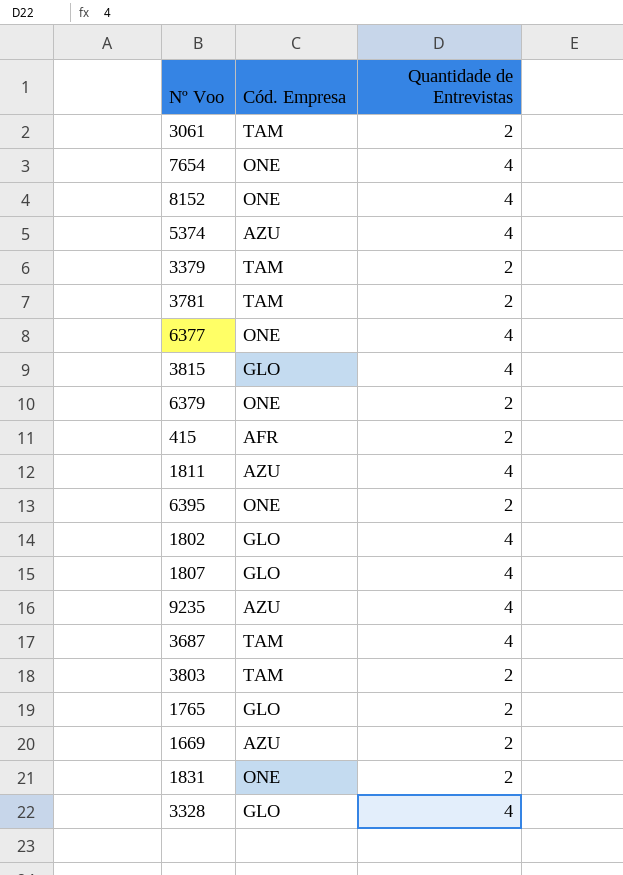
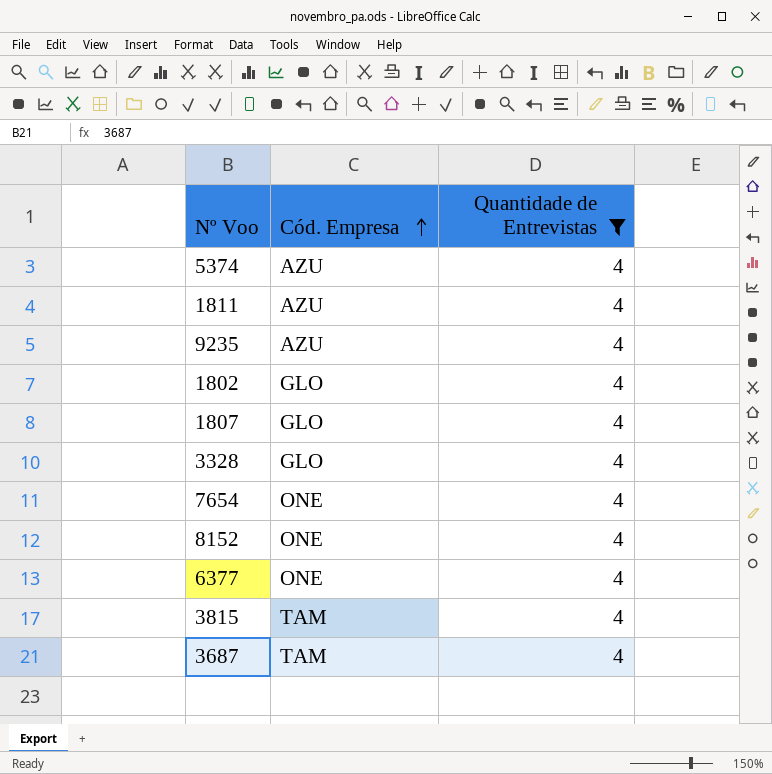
filter: none -> Quantidade de Entrevistas = 4
row order: none -> Cód. Empresa ascending
3815 | Cód. Empresa: GLO -> TAM

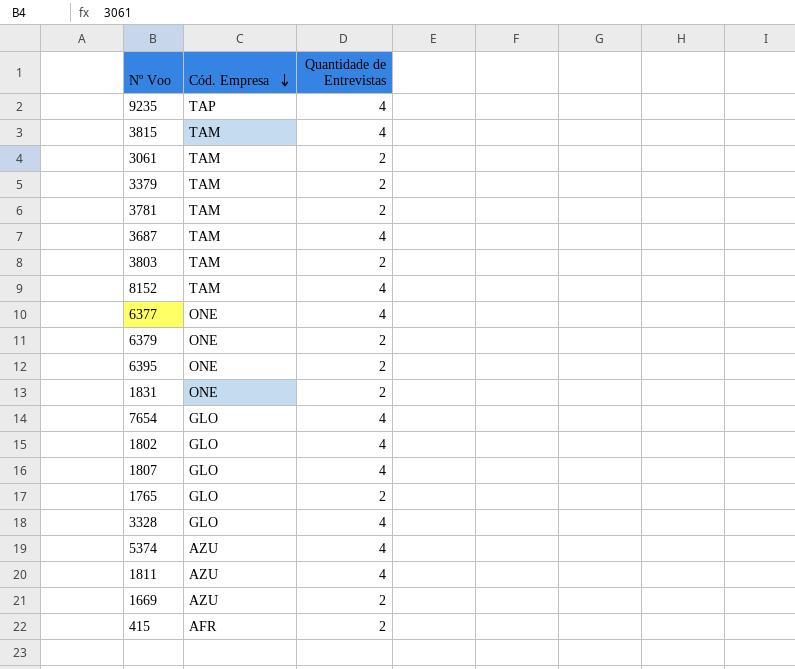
filter: Quantidade de Entrevistas = 4 -> none
row order: Cód. Empresa ascending -> Cód. Empresa descending
9235 | Cód. Empresa: AZU -> TAP
8152 | Cód. Empresa: ONE -> TAM
7654 | Cód. Empresa: ONE -> GLO

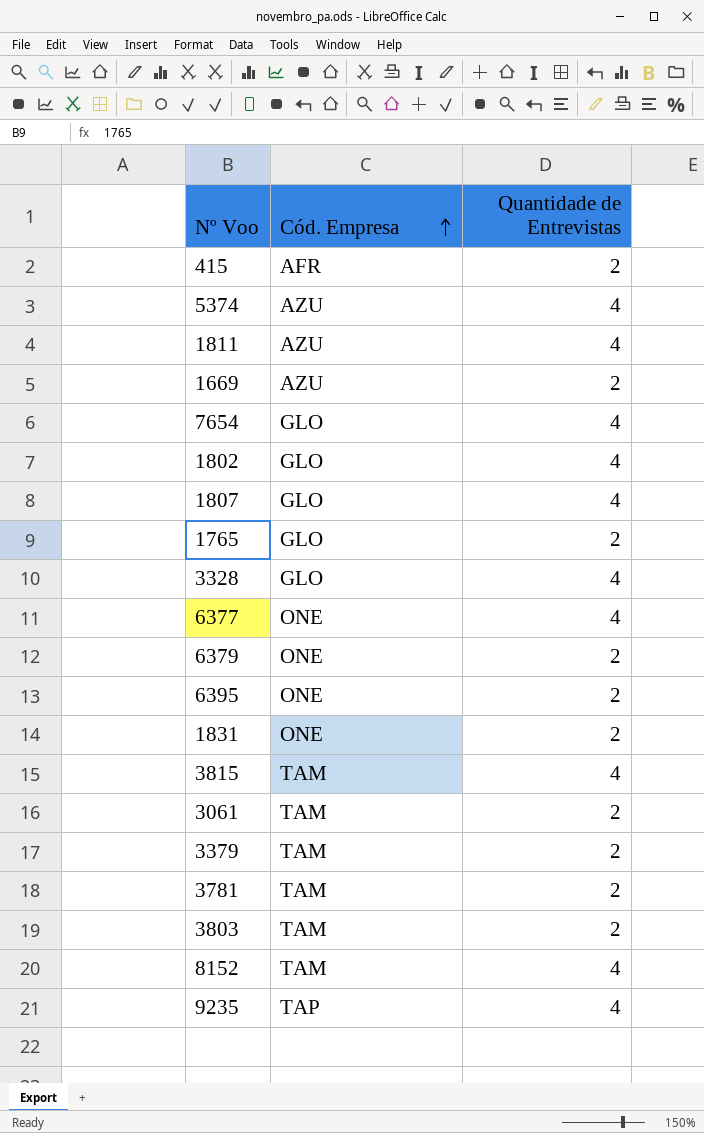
row order: Cód. Empresa descending -> Cód. Empresa ascending
row 3687: TAM | 4 -> none

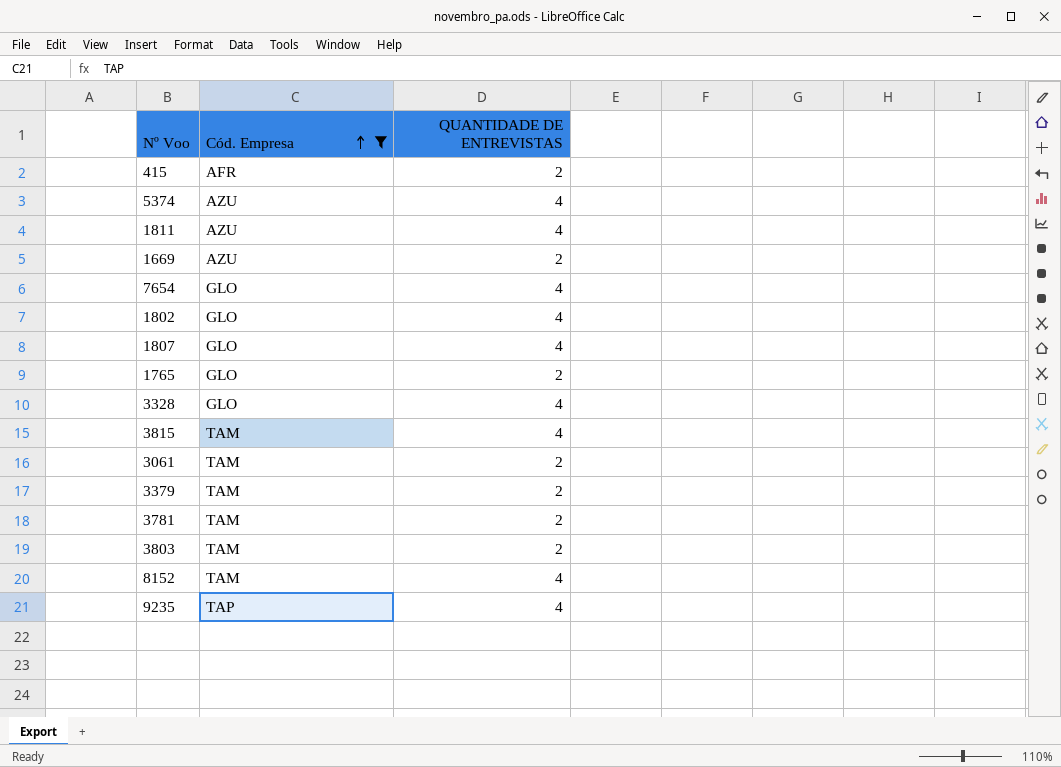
filter: none -> Cód. Empresa != ONE
column name: Quantidade de Entrevistas -> QUANTIDADE DE ENTREVISTAS

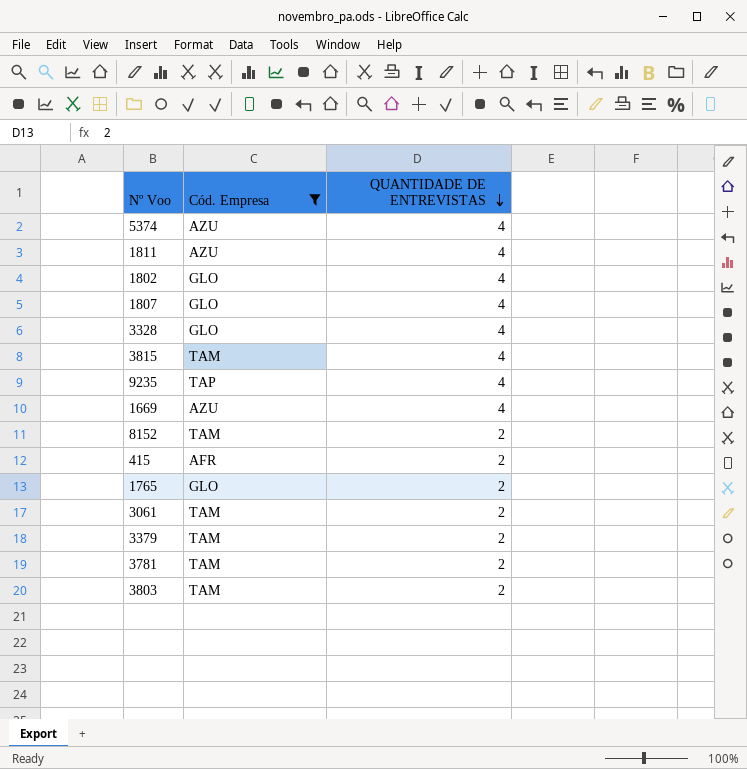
row order: Cód. Empresa ascending -> QUANTIDADE DE ENTREVISTAS descending
row 7654: GLO | 4 -> none
1669 | QUANTIDADE DE ENTREVISTAS: 2 -> 4
8152 | QUANTIDADE DE ENTREVISTAS: 4 -> 2

